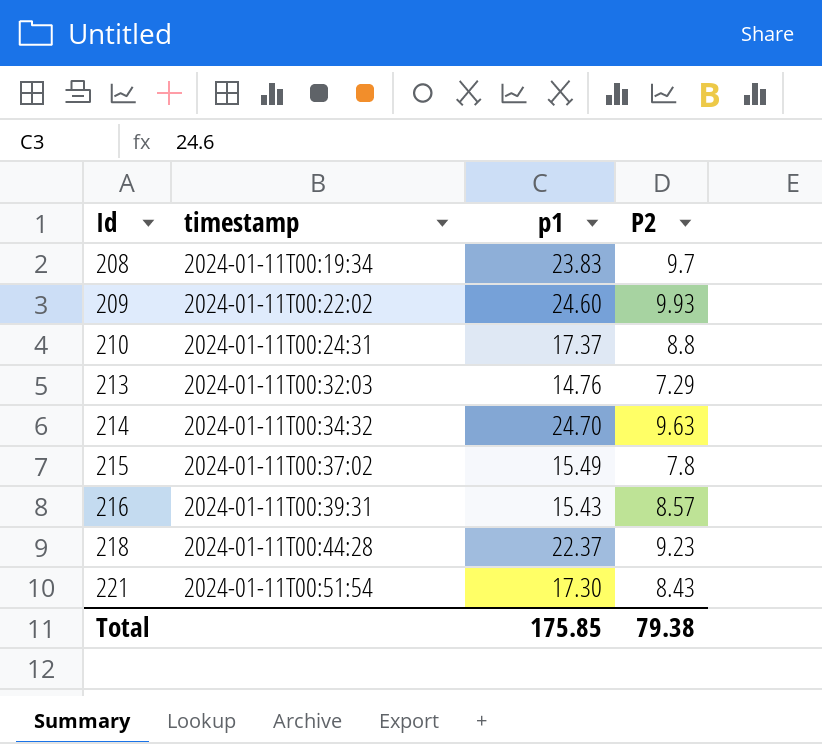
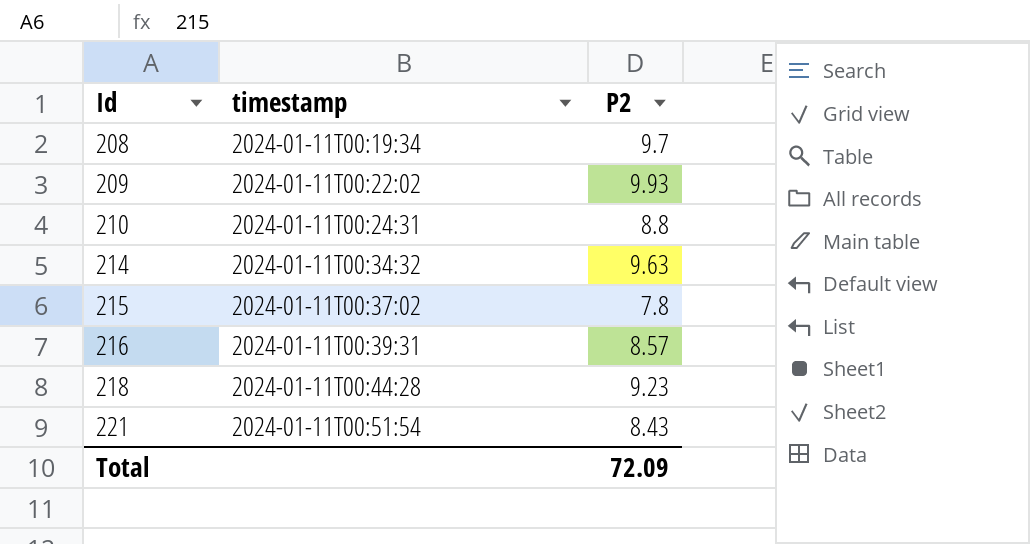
column p1 | position: 3 -> none
row 213: 2024-01-11T00:32:03 | 14.76 | 7.29 -> none
Total | P2: 79.38 -> 72.09

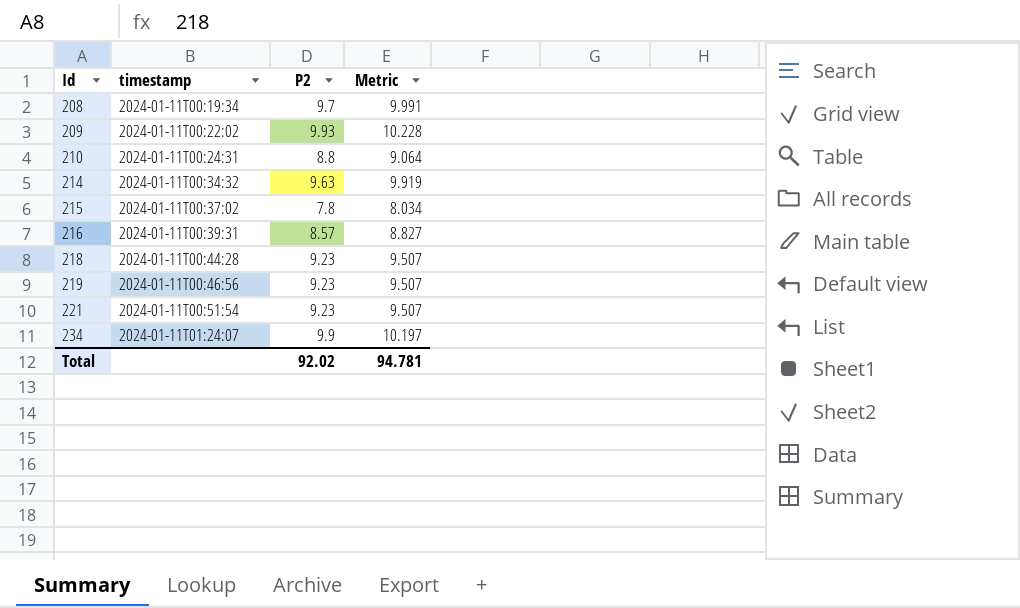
column Metric | formula: none -> [P2] * 1.03
row 219: none -> 2024-01-11T00:46:56 | 9.23 | 9.507
221 | P2: 8.43 -> 9.23
row 234: none -> 2024-01-11T01:24:07 | 9.9 | 10.197
Total | P2: 72.09 -> 92.02

